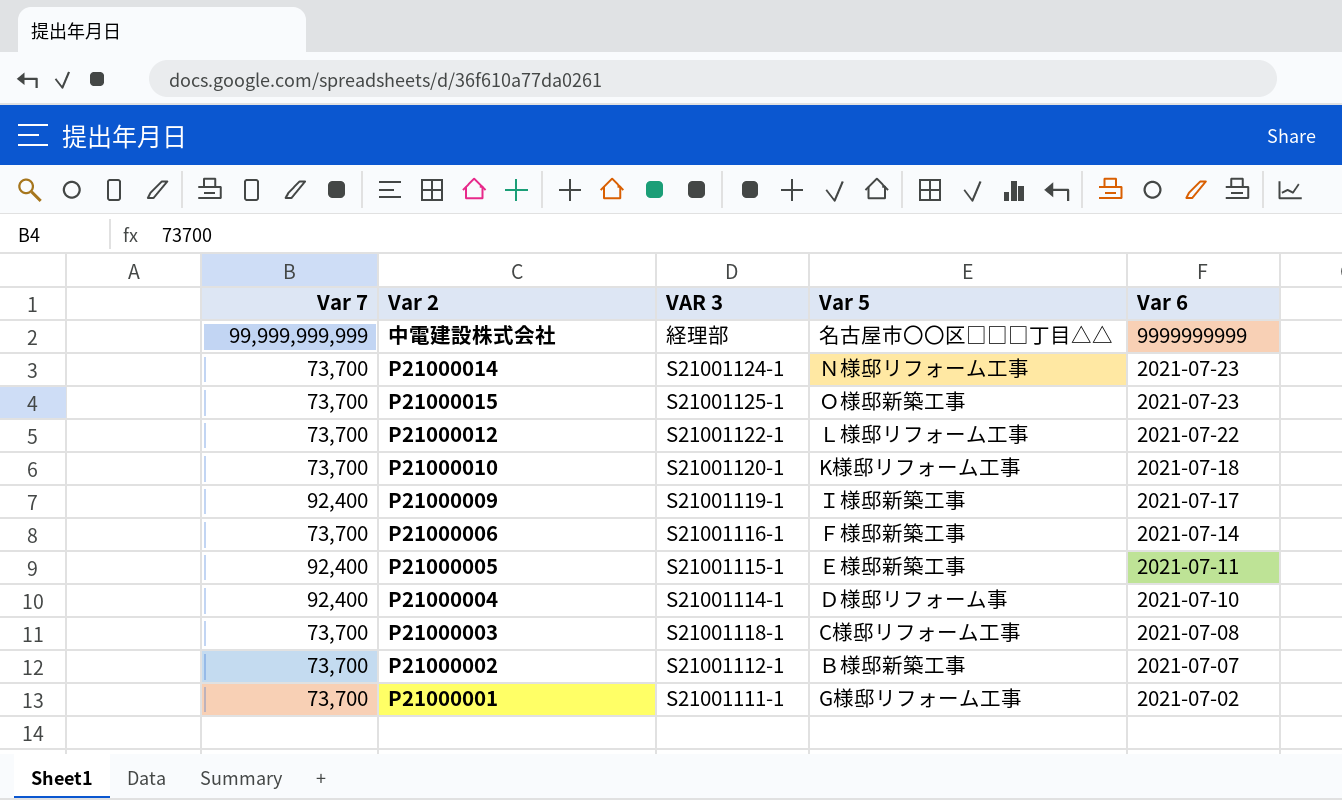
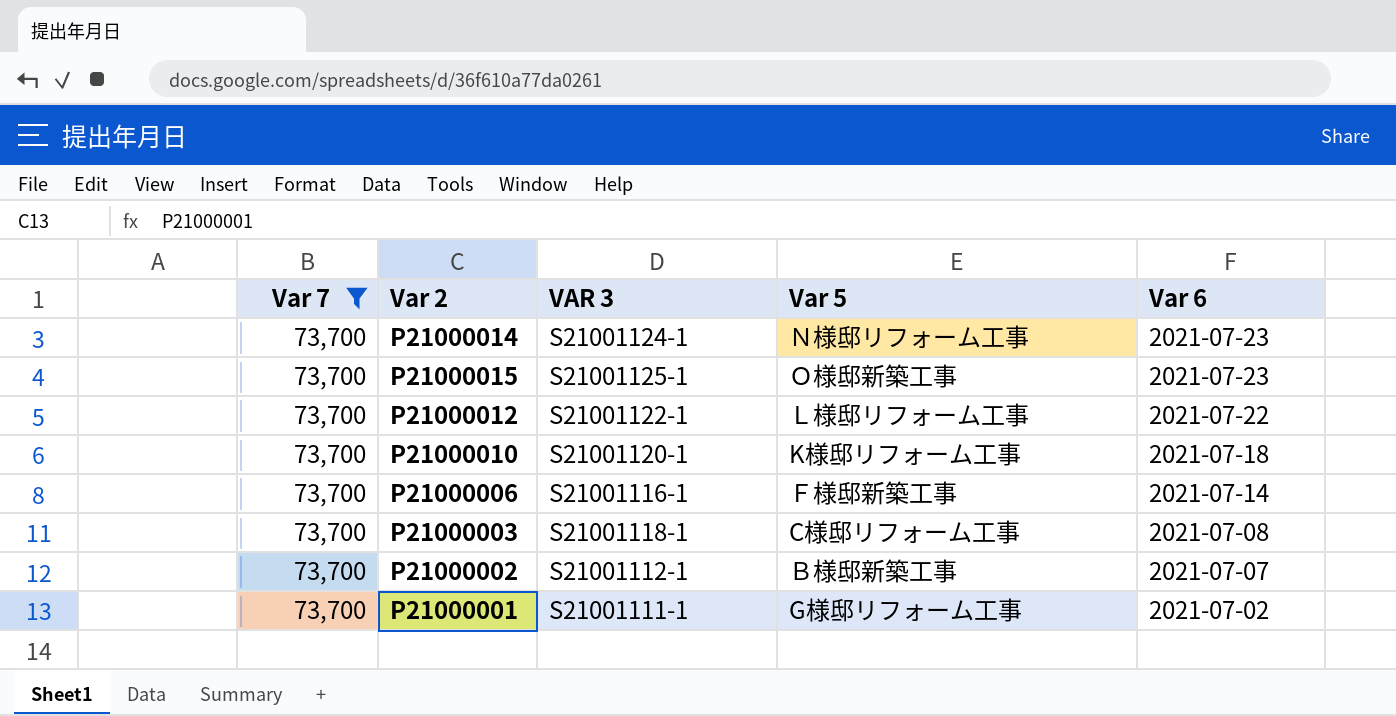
filter: none -> Var 7 = 73,700

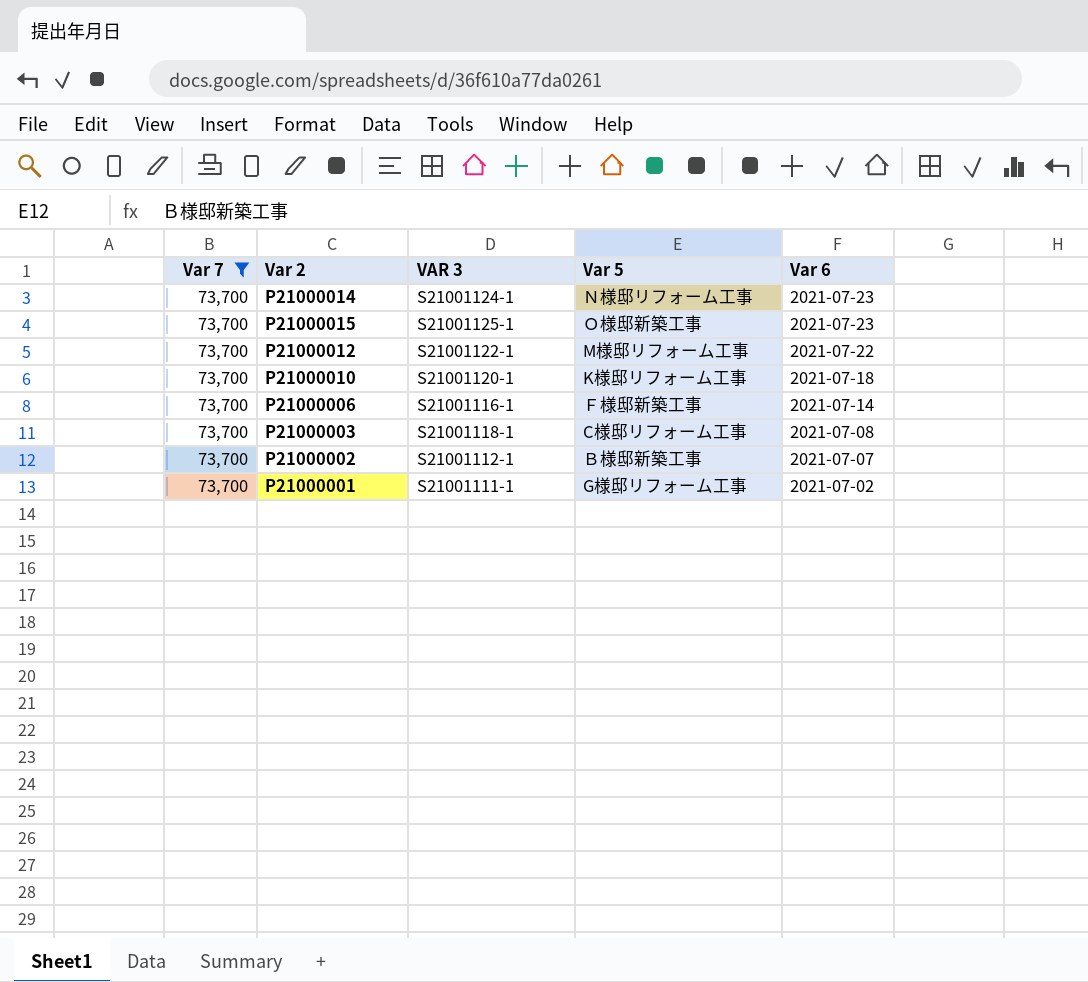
P21000012 | Var 5: Ｌ様邸リフォーム工事 -> M様邸リフォーム工事

